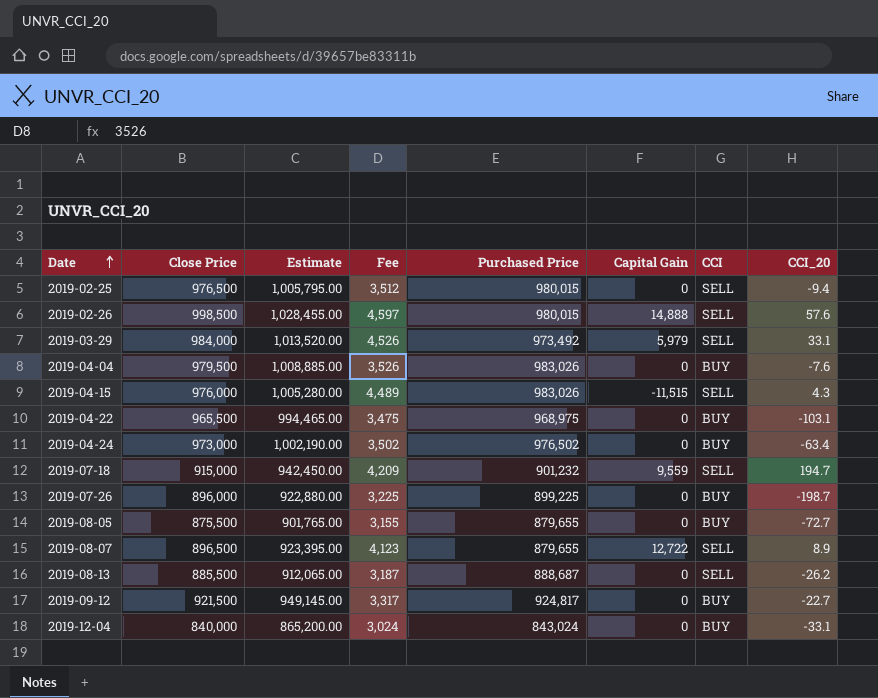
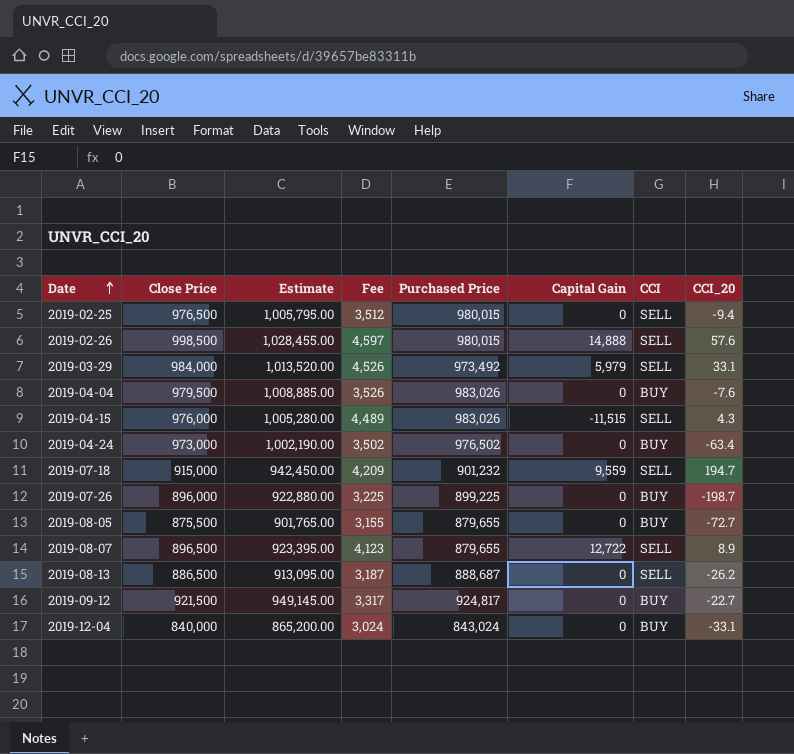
row 2019-04-22: 965,500 | 994,465.00 | 3,475 | 968,975 | 0 | BUY | -103.1 -> none
2019-08-13 | Close Price: 885,500 -> 886,500
2019-08-13 | Estimate: 912,065.00 -> 913,095.00

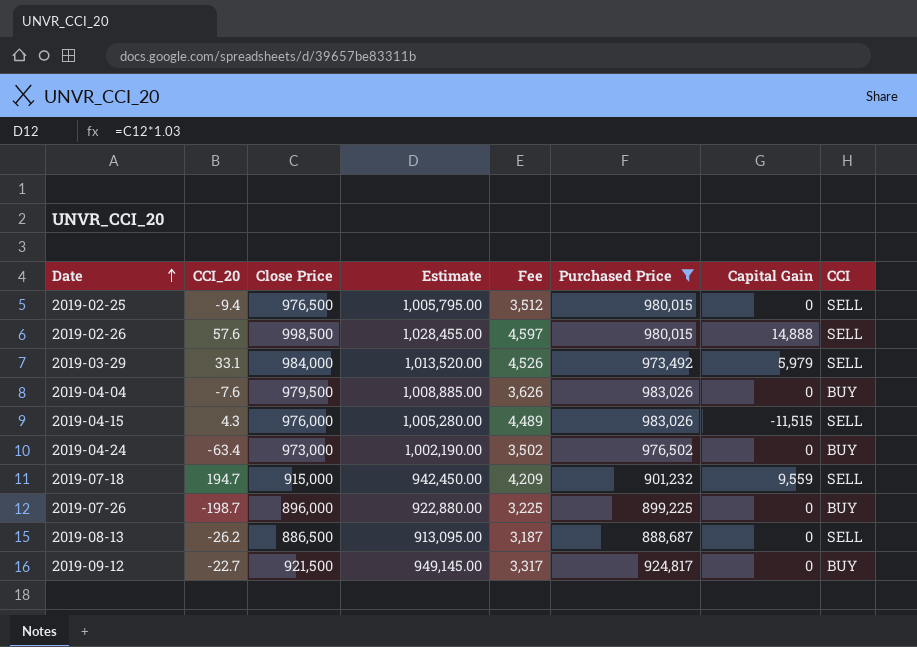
filter: none -> Purchased Price >= 888,687
column CCI_20 | position: 8 -> 2
2019-04-04 | Fee: 3,526 -> 3,626

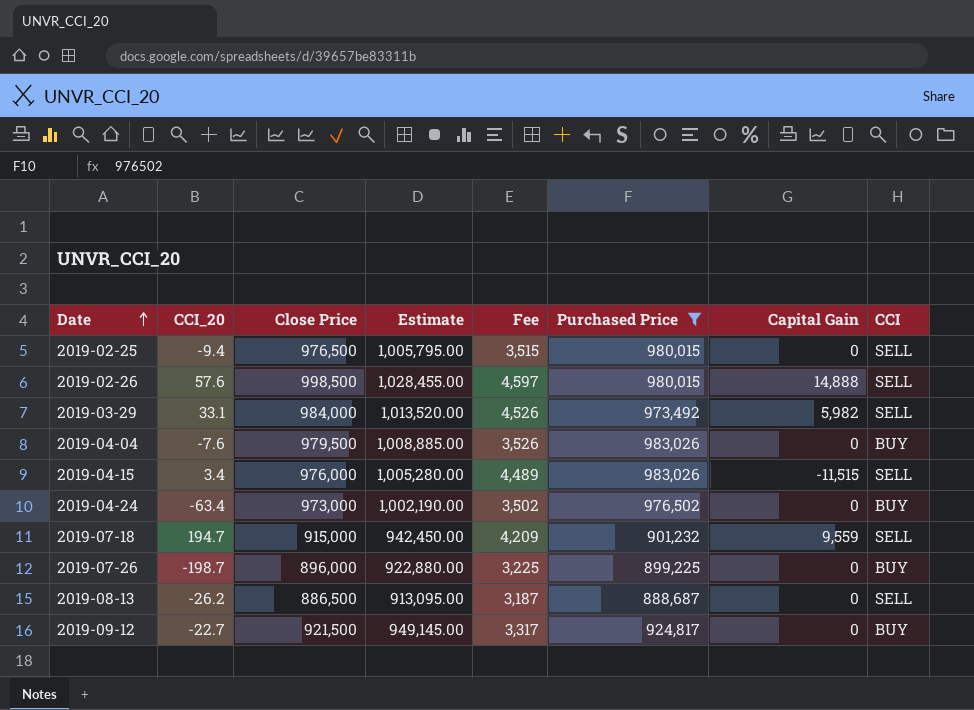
2019-02-25 | Fee: 3,512 -> 3,515
2019-03-29 | Capital Gain: 5,979 -> 5,982
2019-04-04 | Fee: 3,626 -> 3,526
2019-04-15 | CCI_20: 4.3 -> 3.4

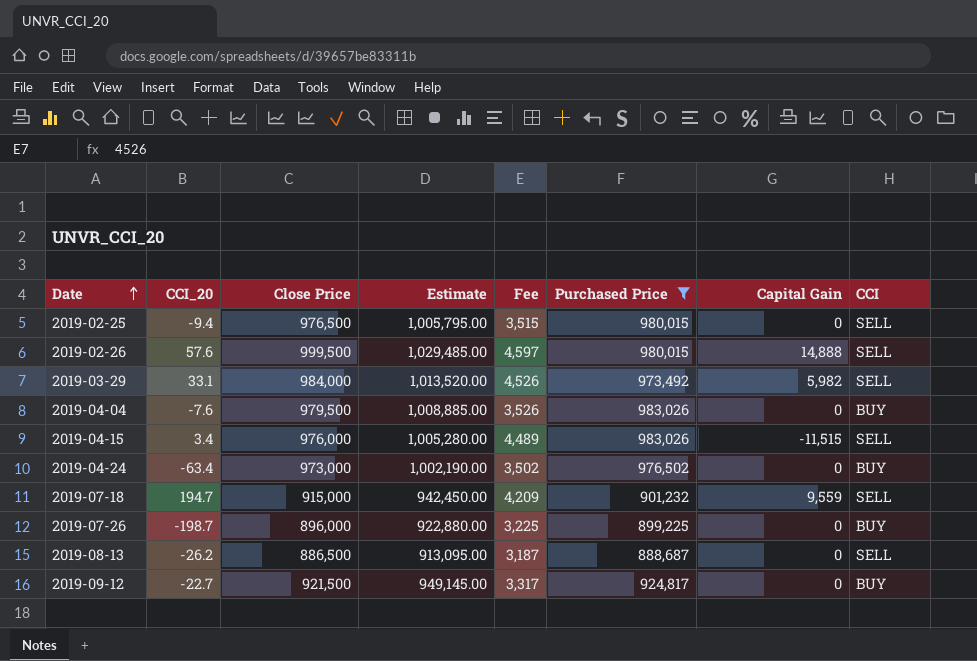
2019-02-26 | Close Price: 998,500 -> 999,500
2019-02-26 | Estimate: 1,028,455.00 -> 1,029,485.00

